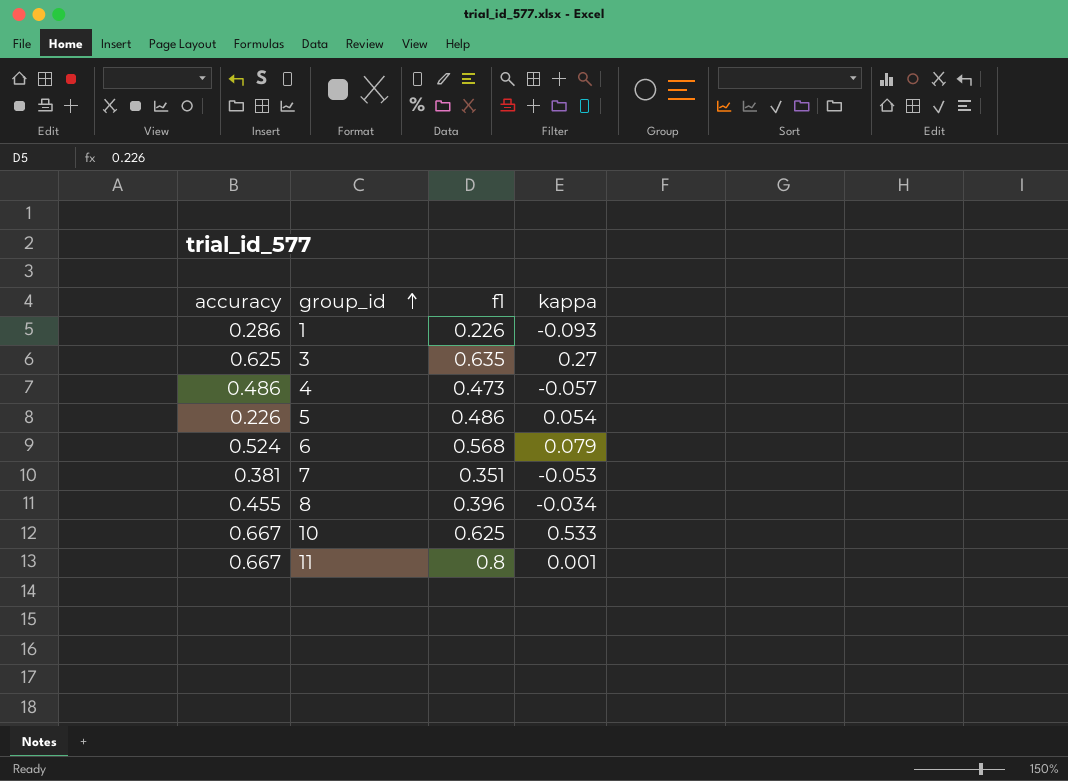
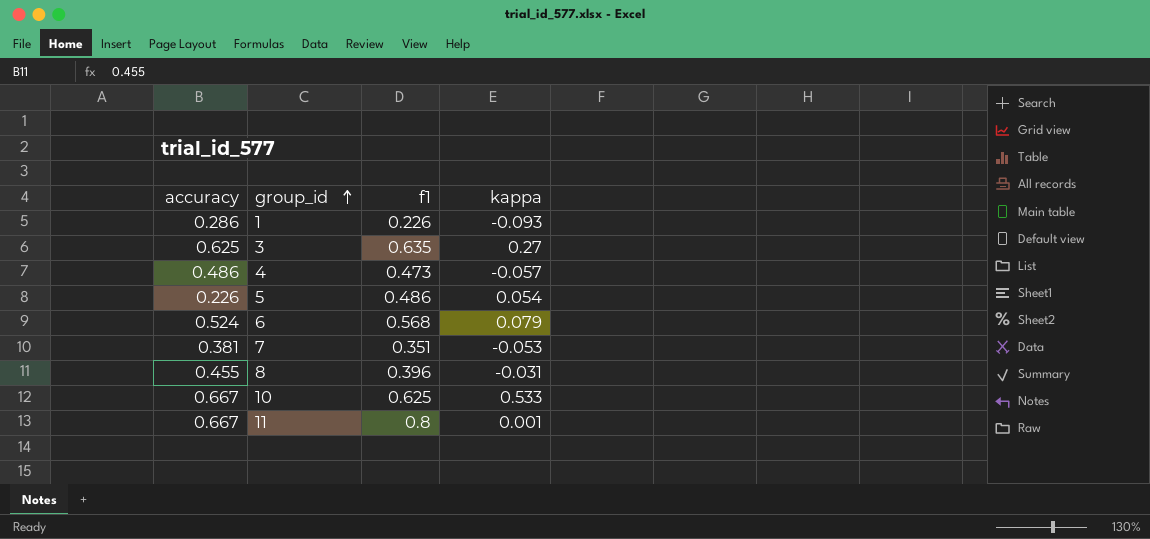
8 | kappa: -0.034 -> -0.031

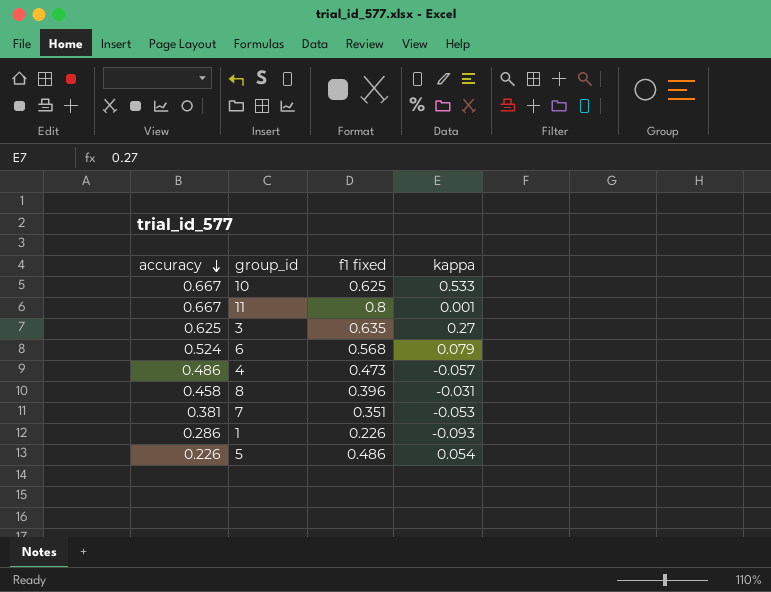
row order: group_id ascending -> accuracy descending
column name: f1 -> f1 fixed
8 | accuracy: 0.455 -> 0.458

